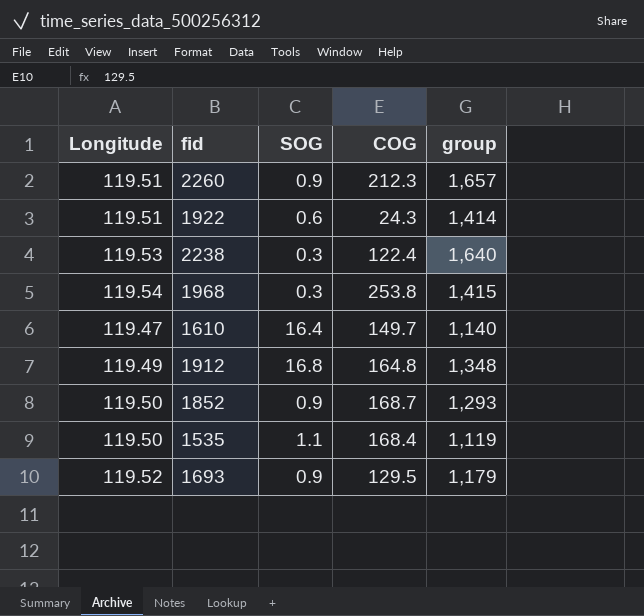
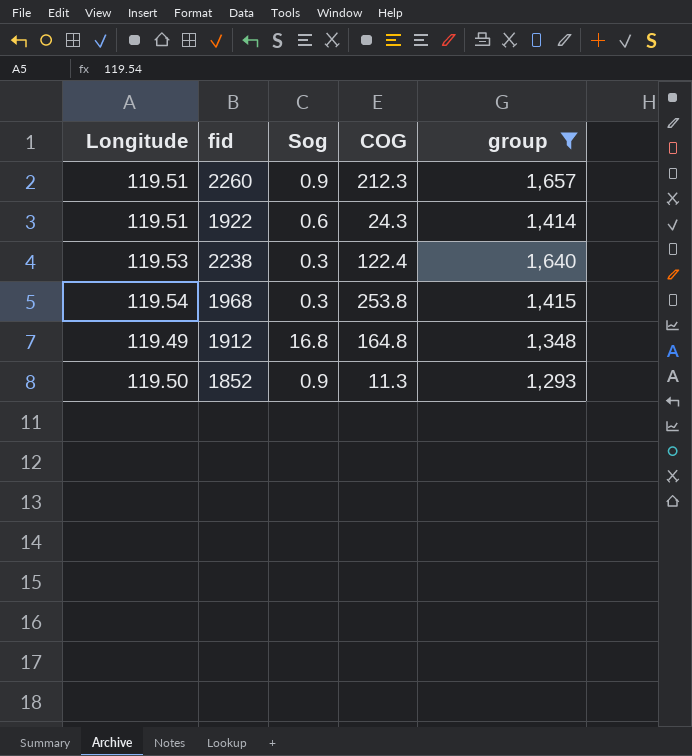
filter: none -> group >= 1,293
column name: SOG -> Sog
1852 | COG: 168.7 -> 11.3

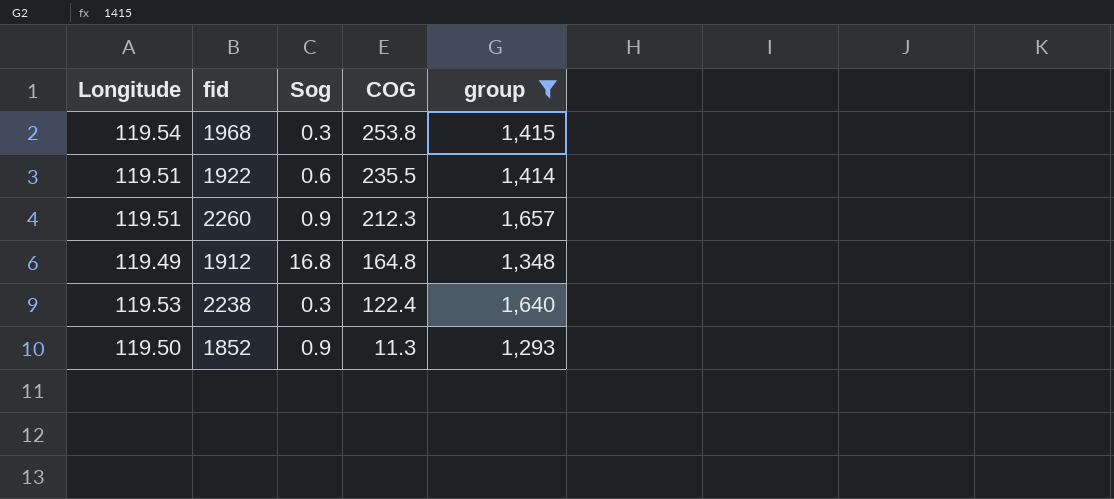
row order: none -> COG descending
1922 | COG: 24.3 -> 235.5

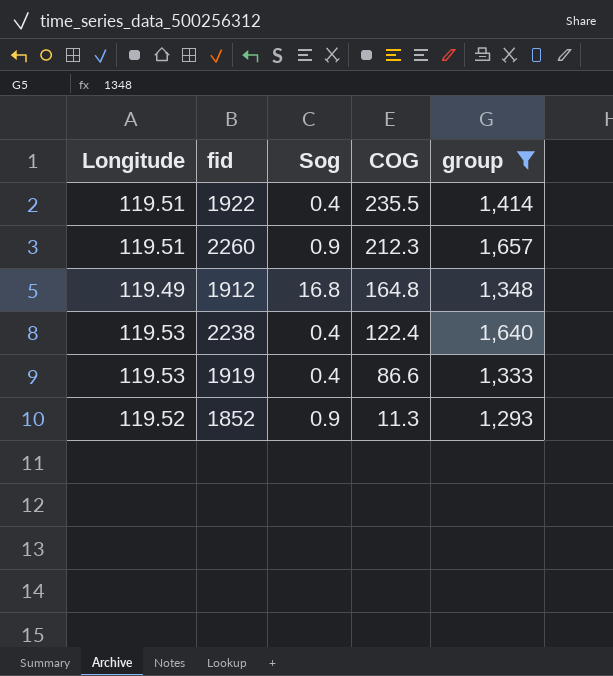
row 1968: 119.54 | 0.3 | 253.8 | 1,415 -> none
1922 | Sog: 0.6 -> 0.4
2238 | Sog: 0.3 -> 0.4
row 1919: none -> 119.53 | 0.4 | 86.6 | 1,333
1852 | Longitude: 119.50 -> 119.52

